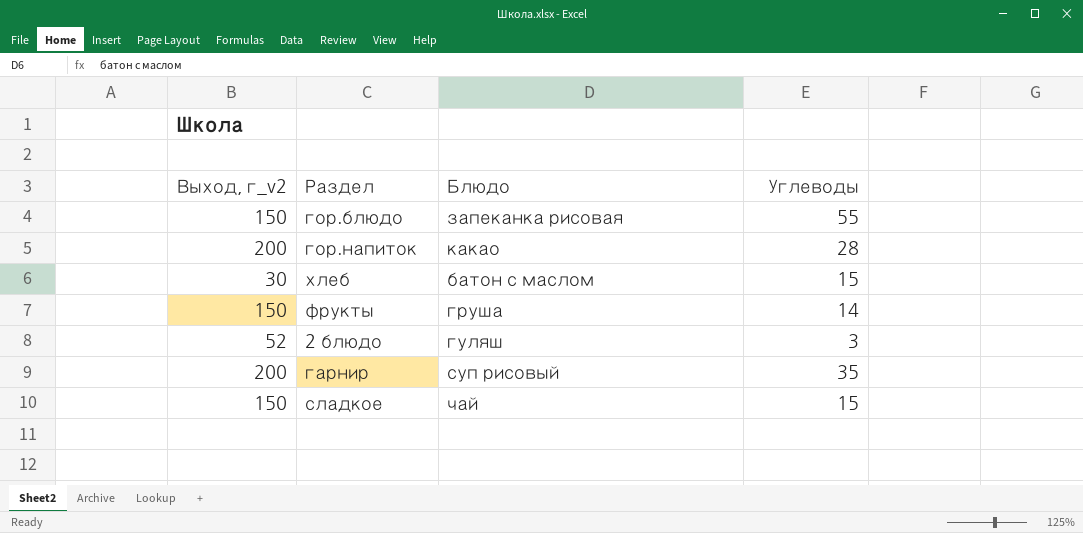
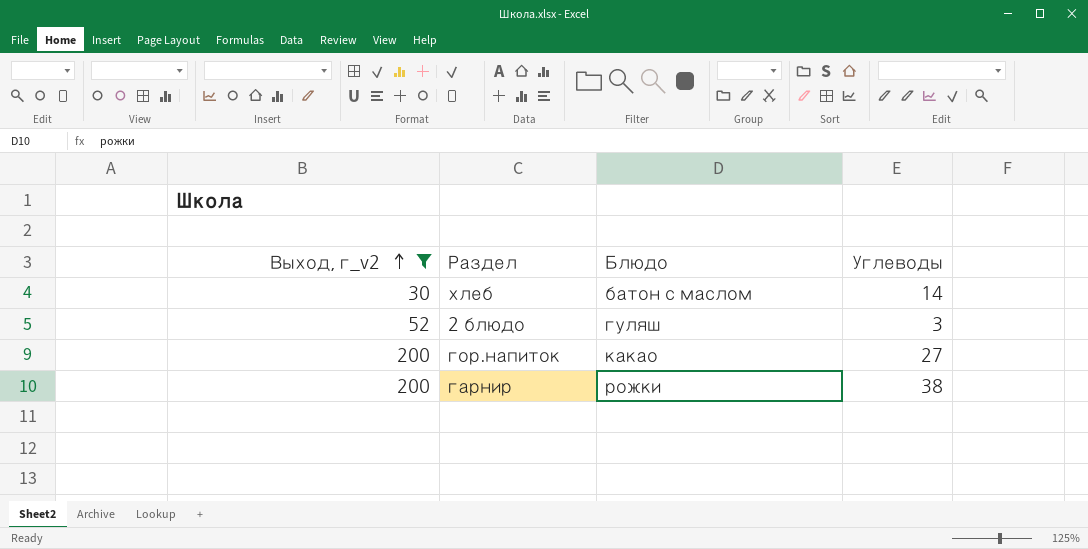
filter: none -> Выход, г_v2 != 150
row order: none -> Выход, г_v2 ascending
хлеб | Углеводы: 15 -> 14
гор.напиток | Углеводы: 28 -> 27
гарнир | Блюдо: суп рисовый -> рожки
гарнир | Углеводы: 35 -> 38

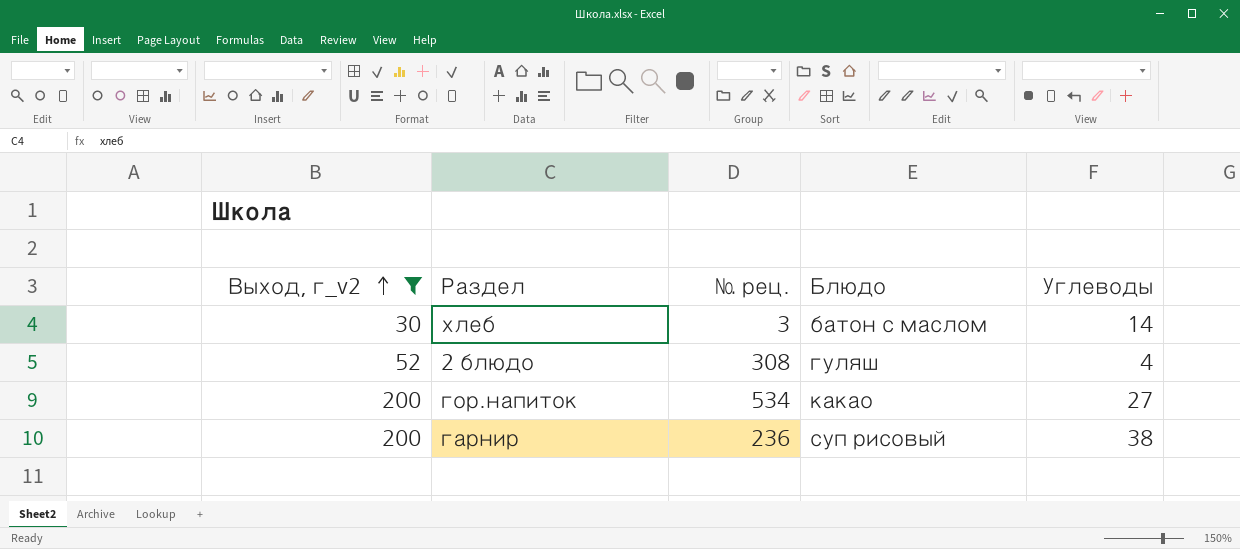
column № рец. | position: none -> 3
2 блюдо | Углеводы: 3 -> 4
гарнир | Блюдо: рожки -> суп рисовый

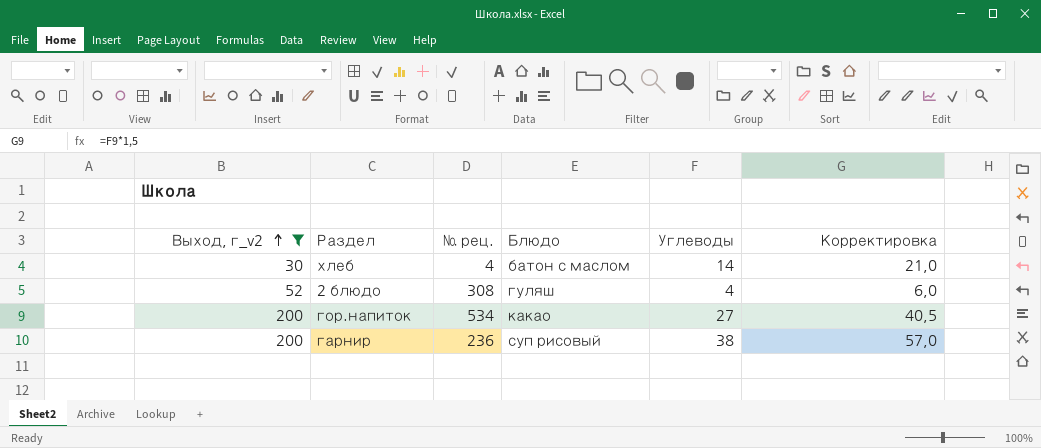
column Корректировка | formula: none -> [Углеводы] * 1,5
хлеб | № рец.: 3 -> 4

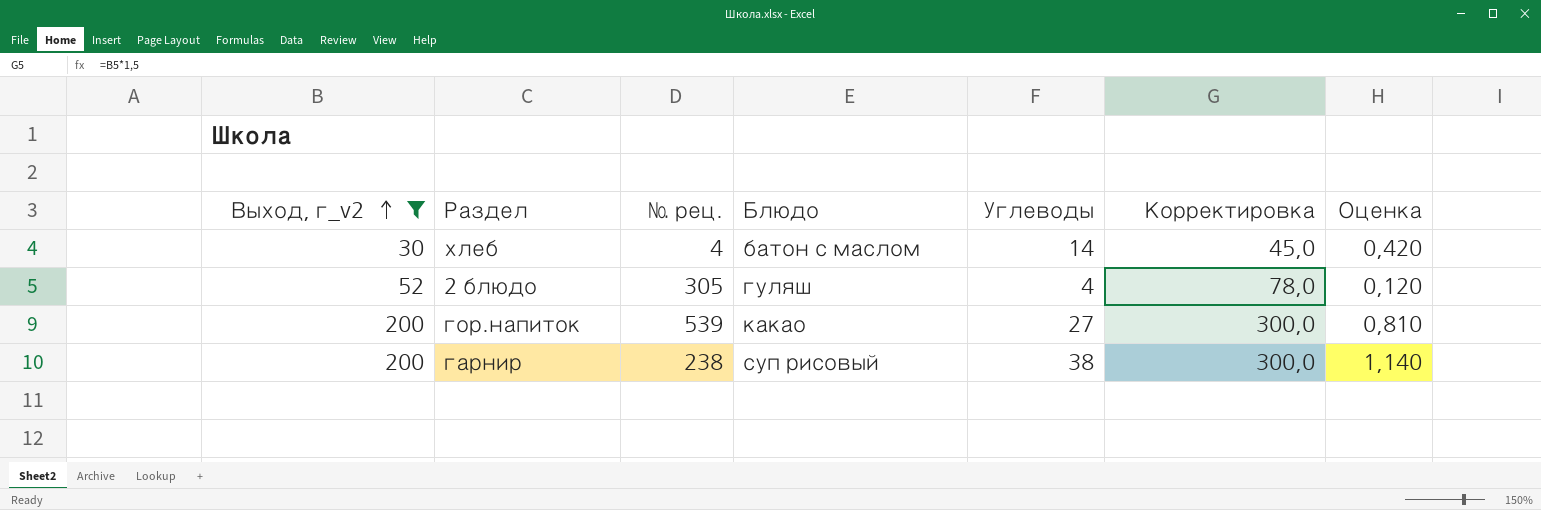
column Корректировка | formula: [Углеводы] * 1,5 -> [Выход, г_v2] * 1,5
column Оценка | formula: none -> [Углеводы] * 0,03
2 блюдо | № рец.: 308 -> 305
гор.напиток | № рец.: 534 -> 539
гарнир | № рец.: 236 -> 238

